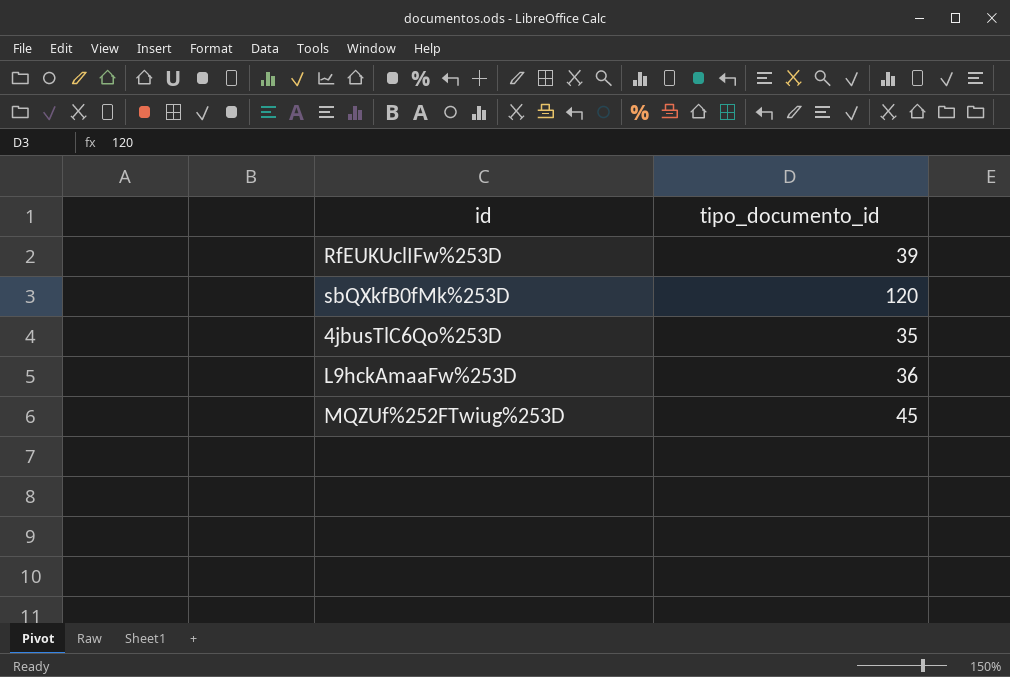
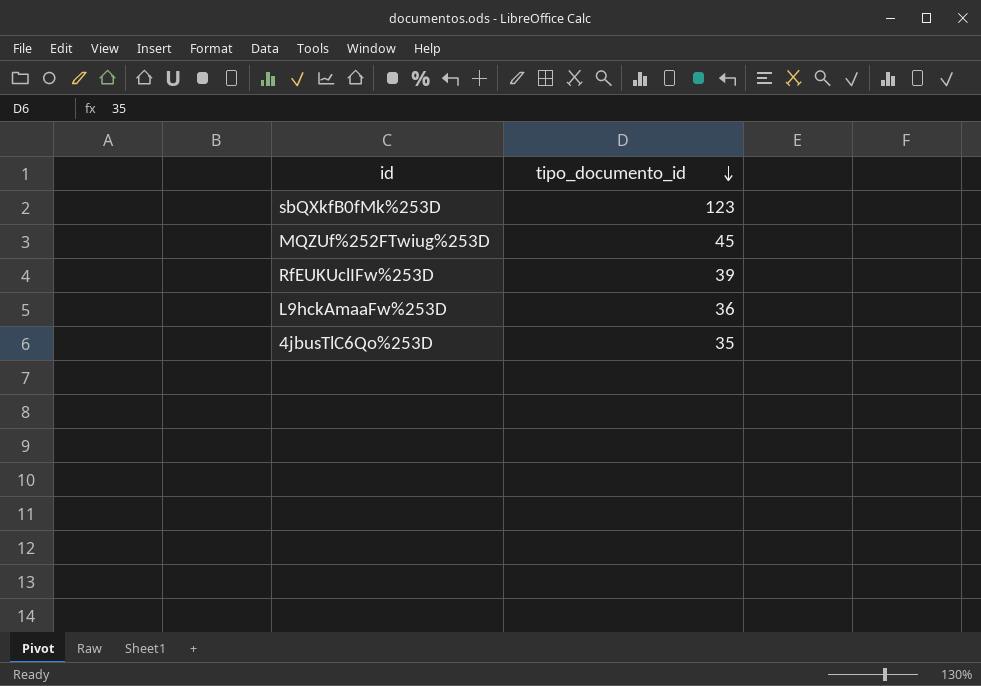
row order: none -> tipo_documento_id descending
sbQXkfB0fMk%253D | tipo_documento_id: 120 -> 123

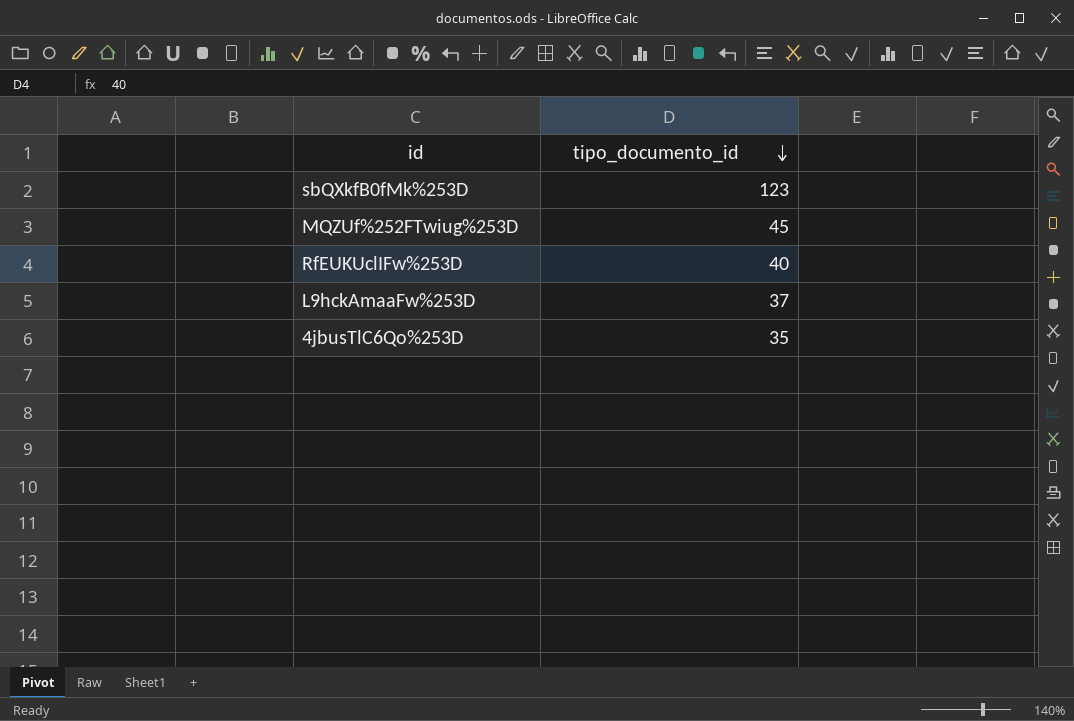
RfEUKUclIFw%253D | tipo_documento_id: 39 -> 40
L9hckAmaaFw%253D | tipo_documento_id: 36 -> 37

